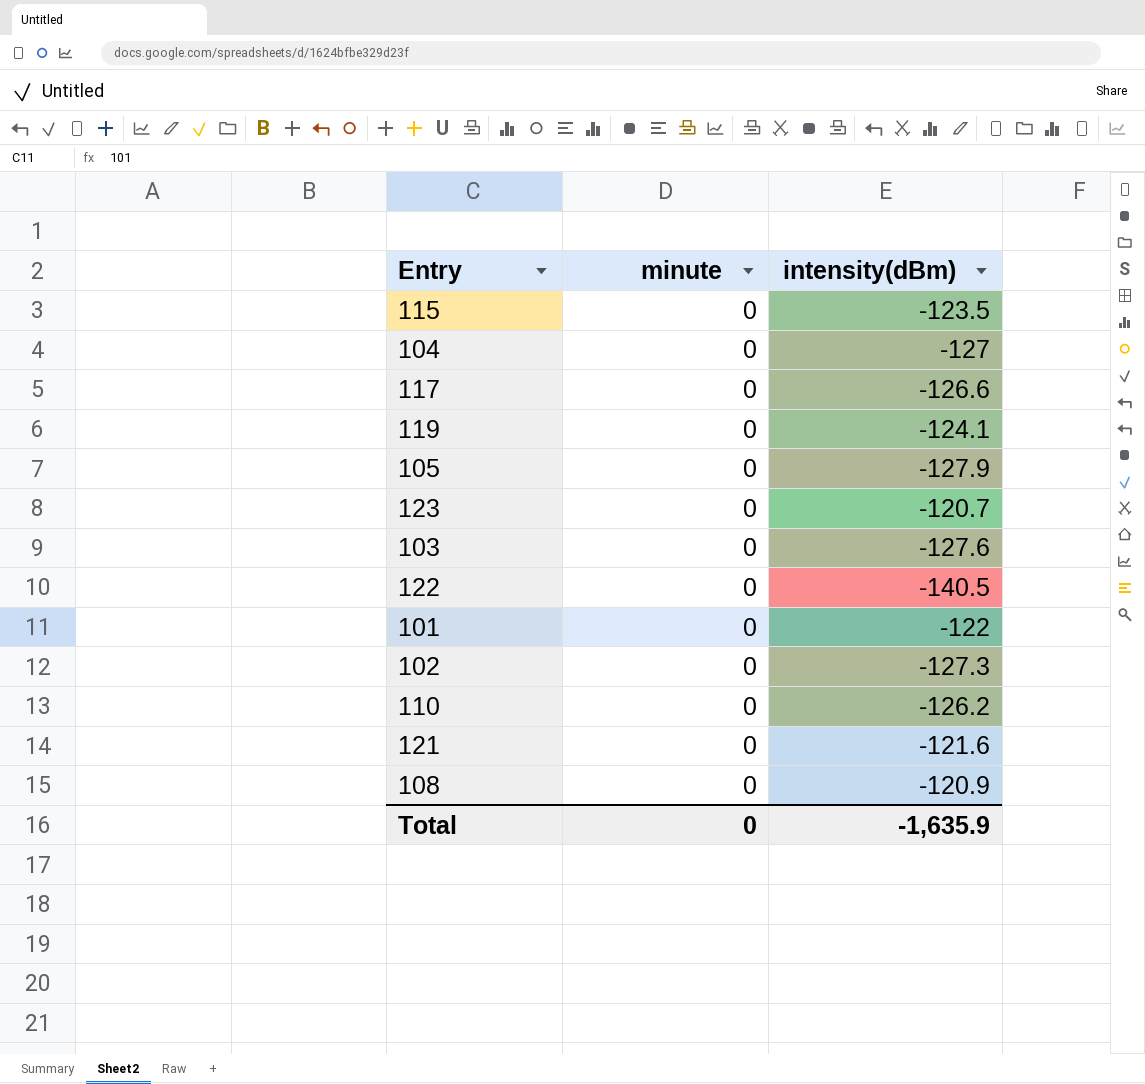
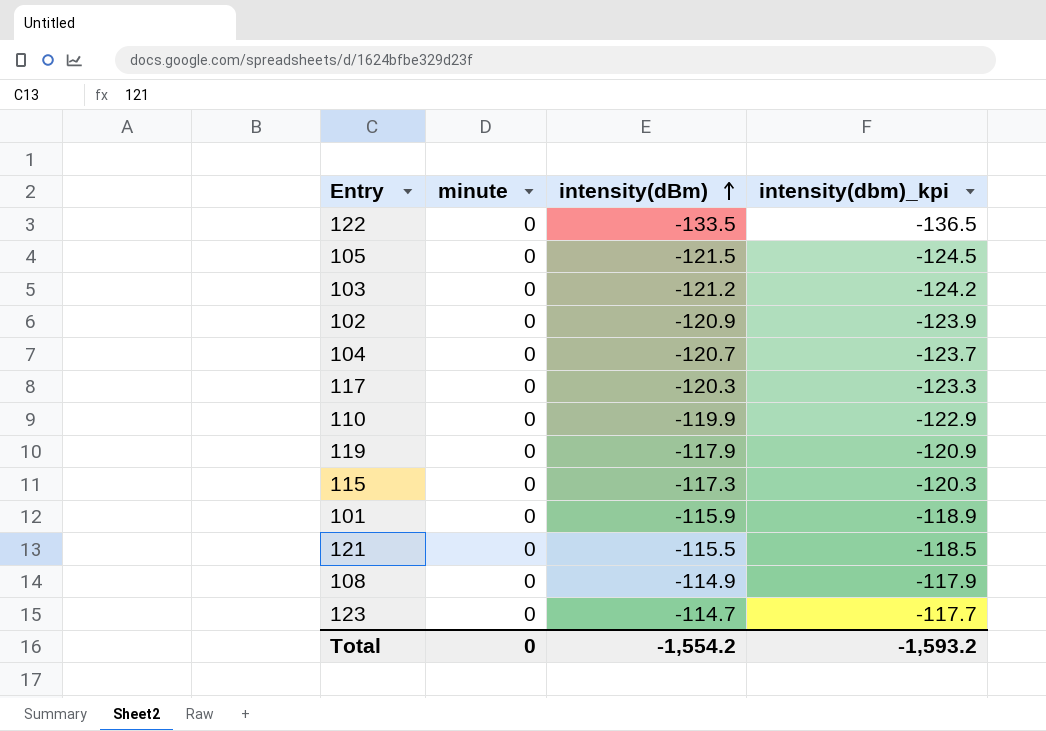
row order: none -> intensity(dBm) ascending
column intensity(dbm)_kpi | formula: none -> [intensity(dBm)] - 3
122 | intensity(dBm): -140.5 -> -133.5
105 | intensity(dBm): -127.9 -> -121.5
103 | intensity(dBm): -127.6 -> -121.2
102 | intensity(dBm): -127.3 -> -120.9
104 | intensity(dBm): -127 -> -120.7
117 | intensity(dBm): -126.6 -> -120.3
110 | intensity(dBm): -126.2 -> -119.9
119 | intensity(dBm): -124.1 -> -117.9
115 | intensity(dBm): -123.5 -> -117.3
101 | intensity(dBm): -122 -> -115.9
121 | intensity(dBm): -121.6 -> -115.5
108 | intensity(dBm): -120.9 -> -114.9
123 | intensity(dBm): -120.7 -> -114.7
Total | intensity(dBm): -1,635.9 -> -1,554.2

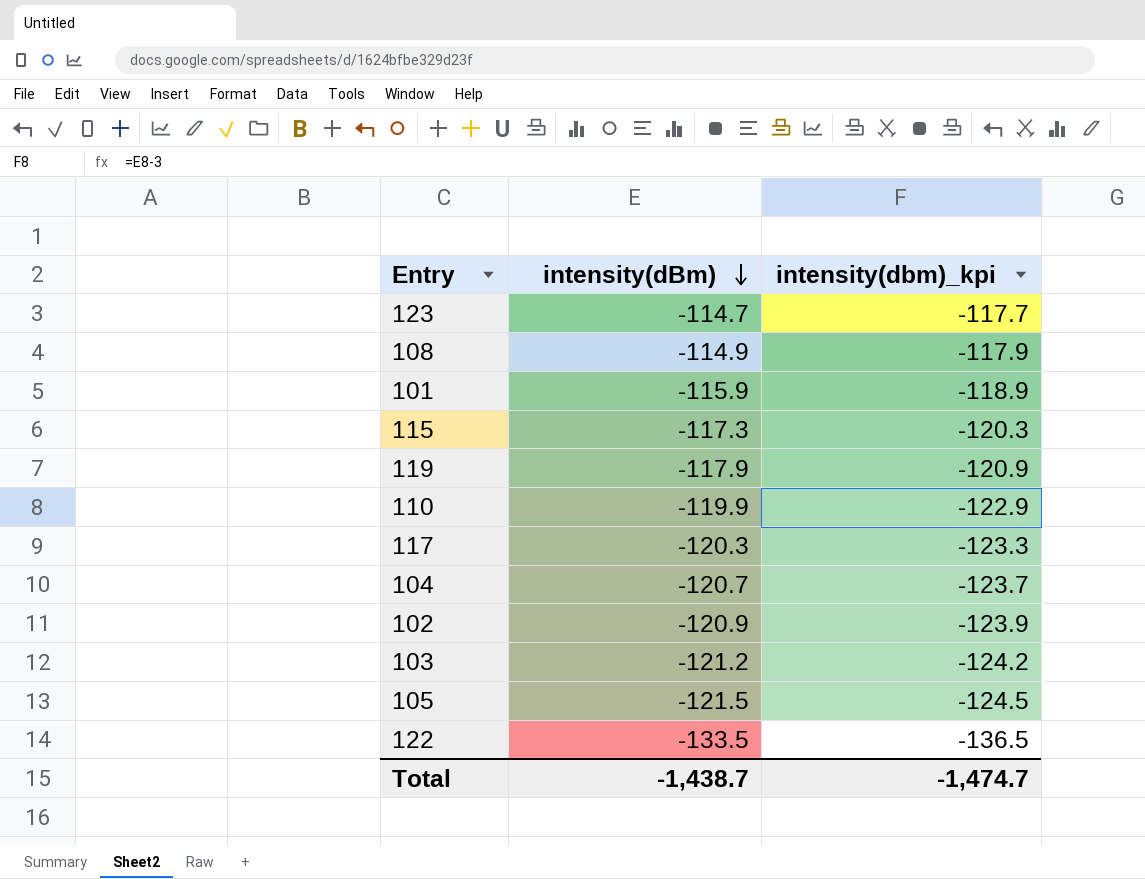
row order: intensity(dBm) ascending -> intensity(dBm) descending
column minute | position: 2 -> none
row 121: 0 | -115.5 | -118.5 -> none
Total | intensity(dBm): -1,554.2 -> -1,438.7
Total | intensity(dbm)_kpi: -1,593.2 -> -1,474.7

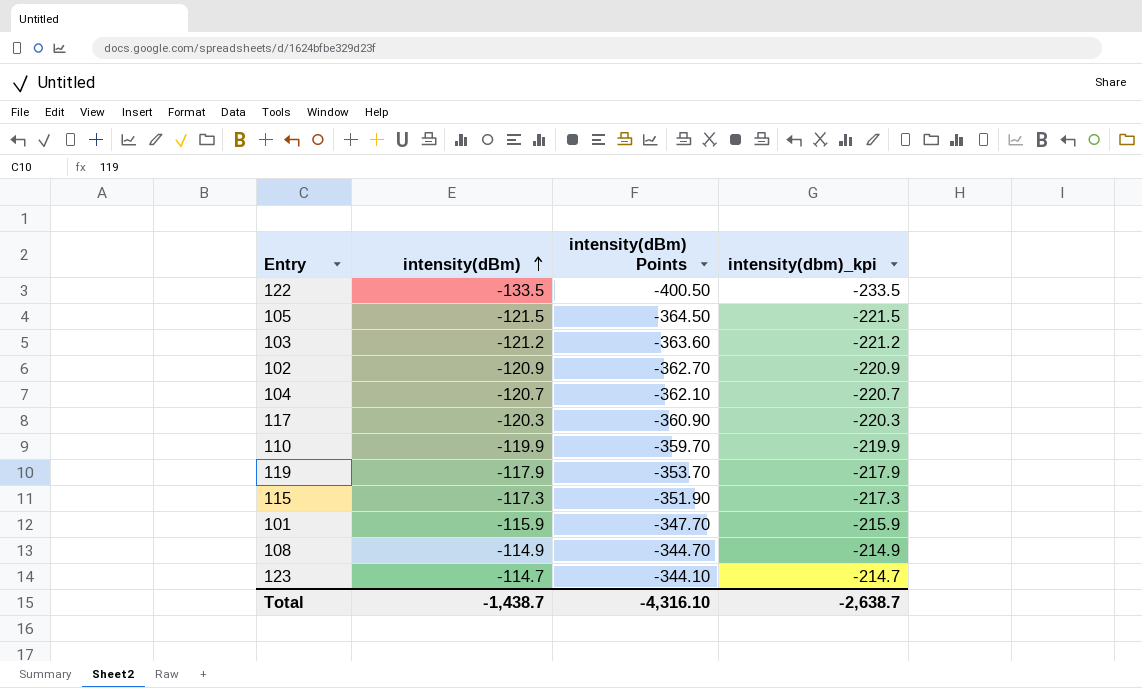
row order: intensity(dBm) descending -> intensity(dBm) ascending
column intensity(dBm) Points | formula: none -> [intensity(dBm)] * 3
column intensity(dbm)_kpi | formula: [intensity(dBm)] - 3 -> [intensity(dBm)] - 100
Total | intensity(dbm)_kpi: -1,474.7 -> -2,638.7

